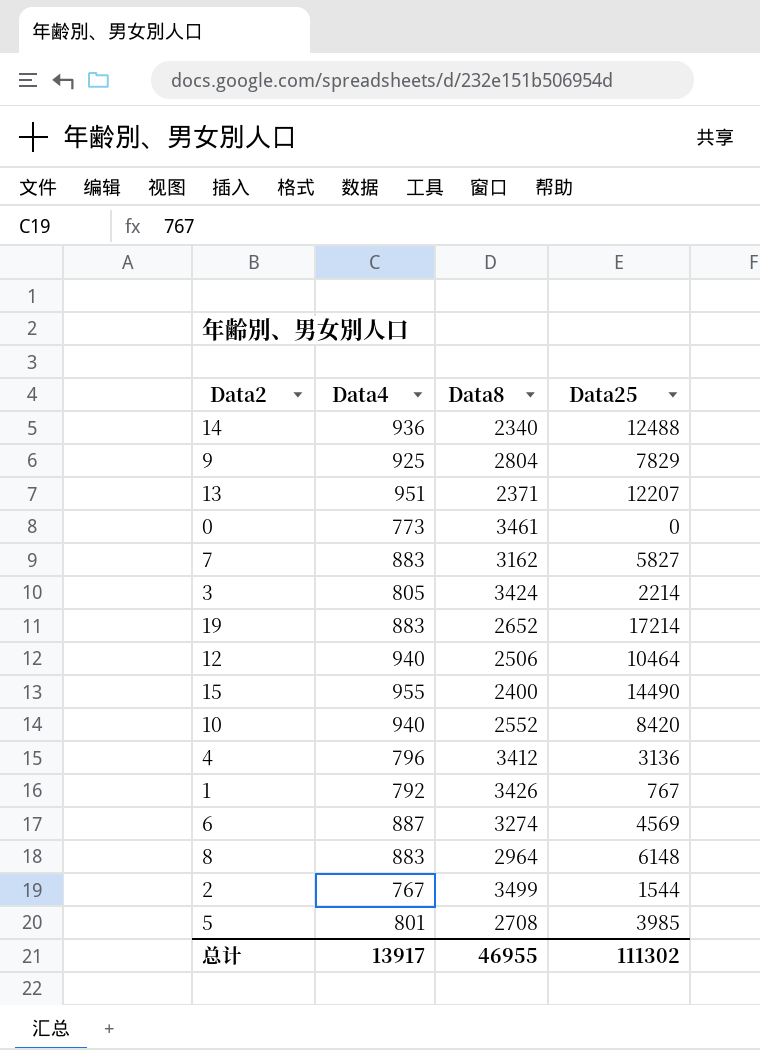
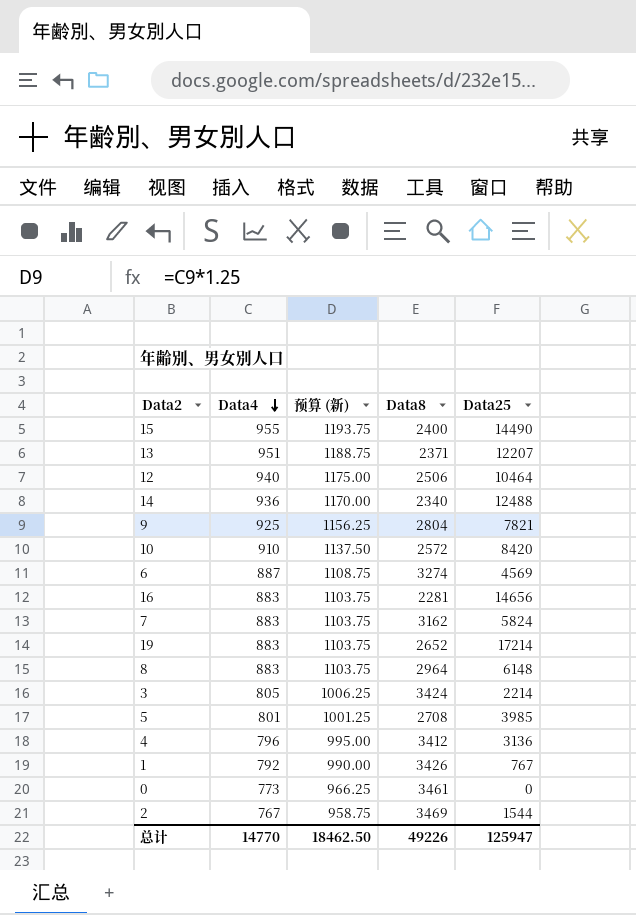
row order: none -> Data4 descending
column 预算 (新) | formula: none -> [Data4] * 1.25
9 | Data25: 7829 -> 7821
10 | Data4: 940 -> 910
10 | Data8: 2552 -> 2572
row 16: none -> 883 | 1103.75 | 2281 | 14656
7 | Data25: 5827 -> 5824
2 | Data8: 3499 -> 3469
总计 | Data4: 13917 -> 14770
总计 | Data8: 46955 -> 49226
总计 | Data25: 111302 -> 125947

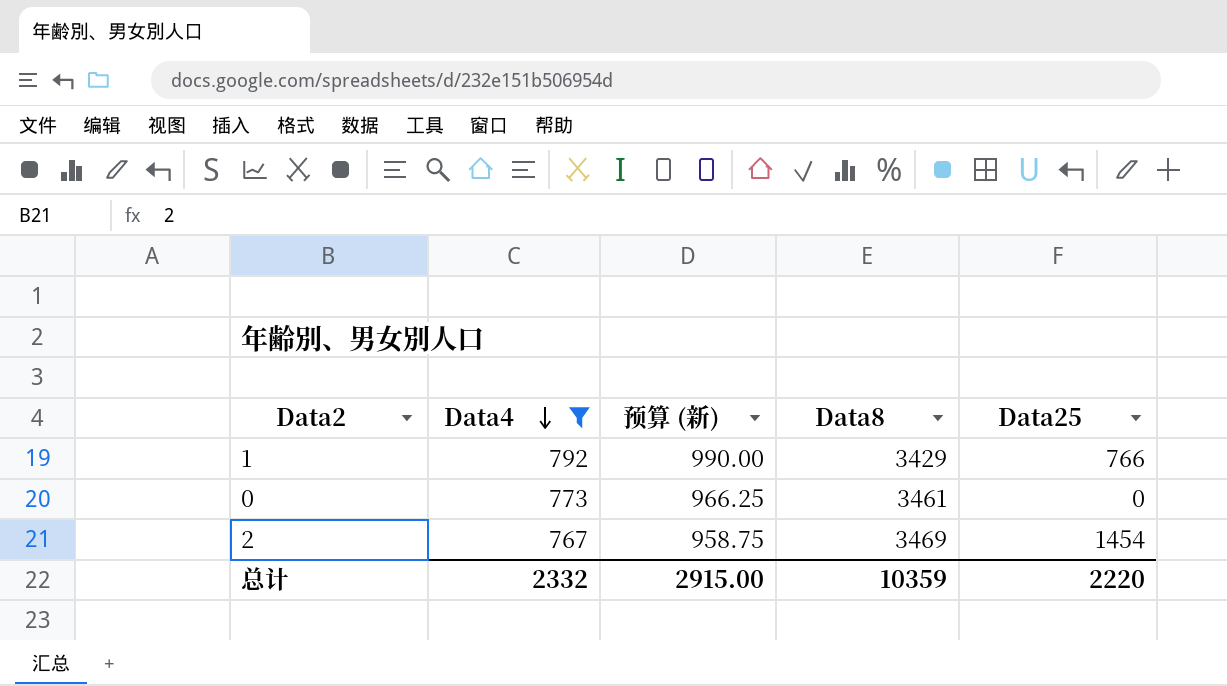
filter: none -> Data4 <= 792
1 | Data8: 3426 -> 3429
1 | Data25: 767 -> 766
2 | Data25: 1544 -> 1454
总计 | Data4: 14770 -> 2332
总计 | 预算 (新): 18462.50 -> 2915.00
总计 | Data8: 49226 -> 10359
总计 | Data25: 125947 -> 2220

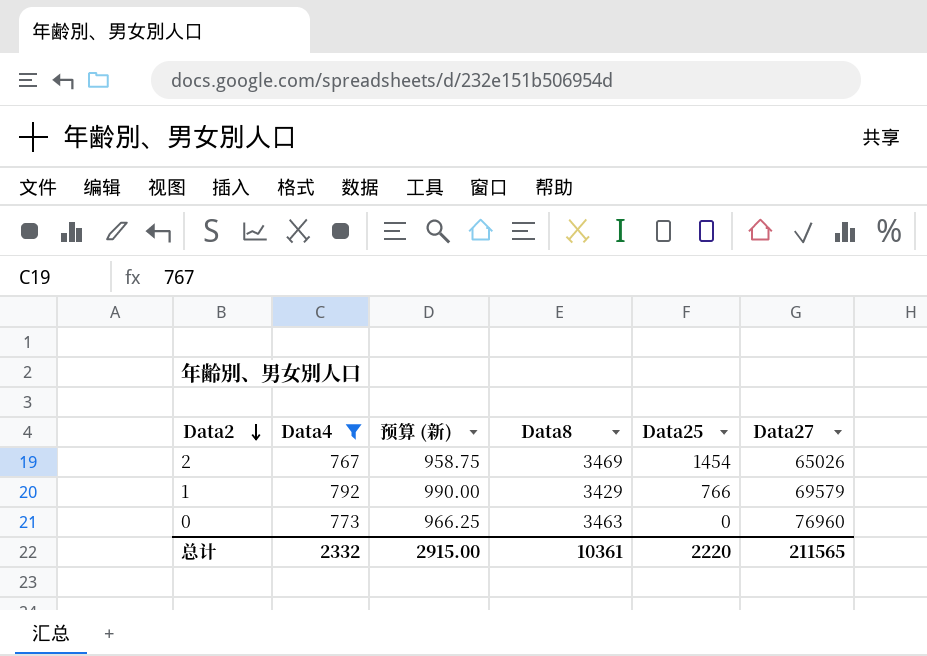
row order: Data4 descending -> Data2 descending
column Data27 | position: none -> 6
0 | Data8: 3461 -> 3463
总计 | Data8: 10359 -> 10361

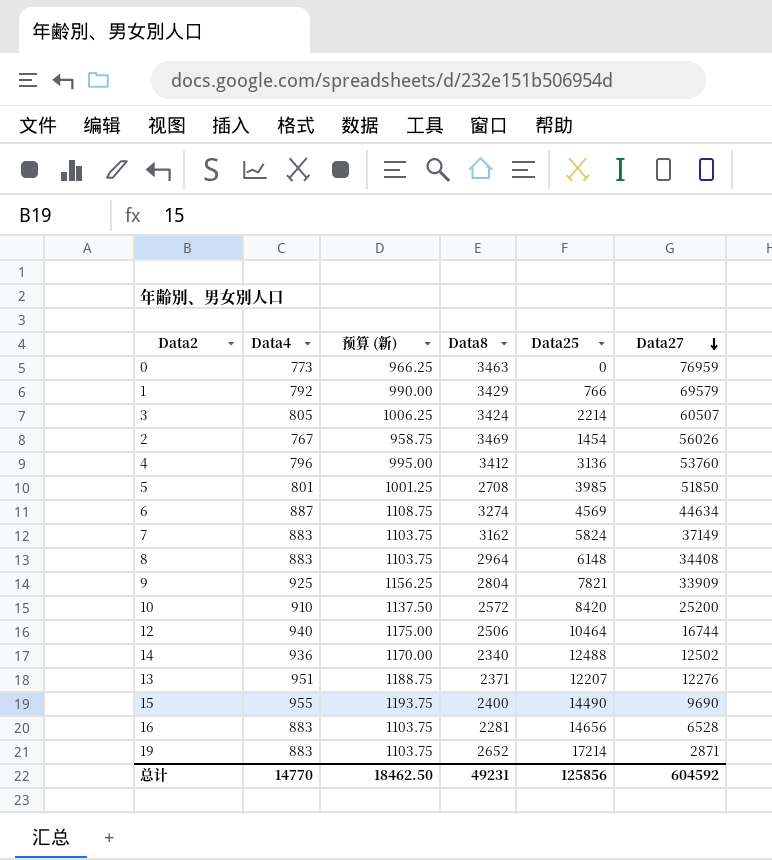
filter: Data4 <= 792 -> none
row order: Data2 descending -> Data27 descending
0 | Data27: 76960 -> 76959
2 | Data27: 65026 -> 56026
总计 | Data4: 2332 -> 14770
总计 | 预算 (新): 2915.00 -> 18462.50
总计 | Data8: 10361 -> 49231
总计 | Data25: 2220 -> 125856
总计 | Data27: 211565 -> 604592

